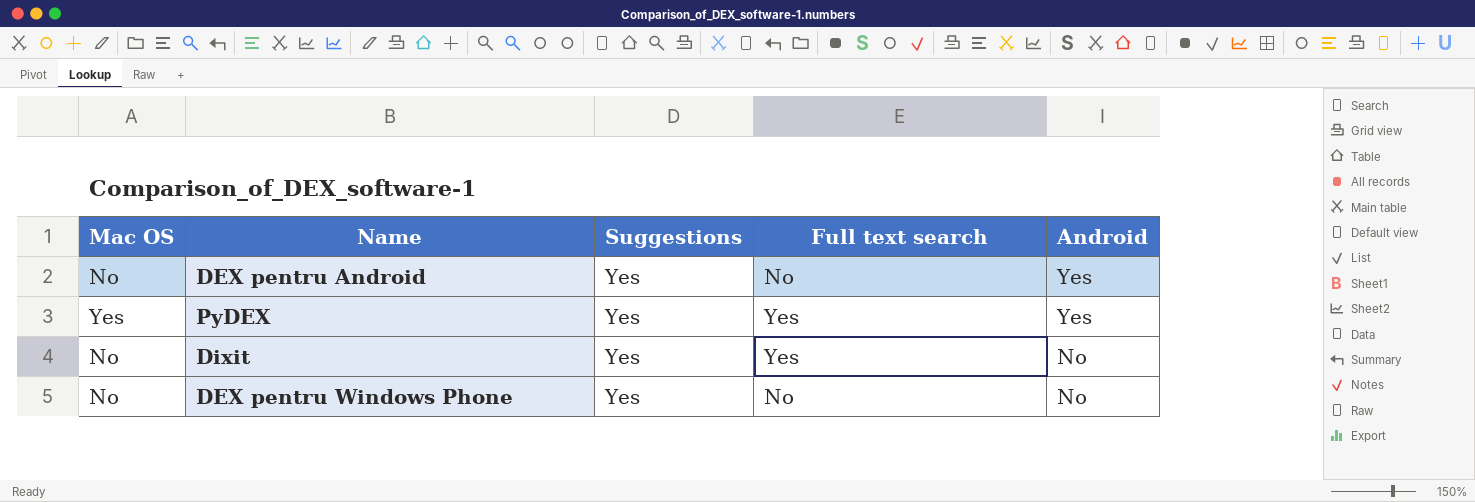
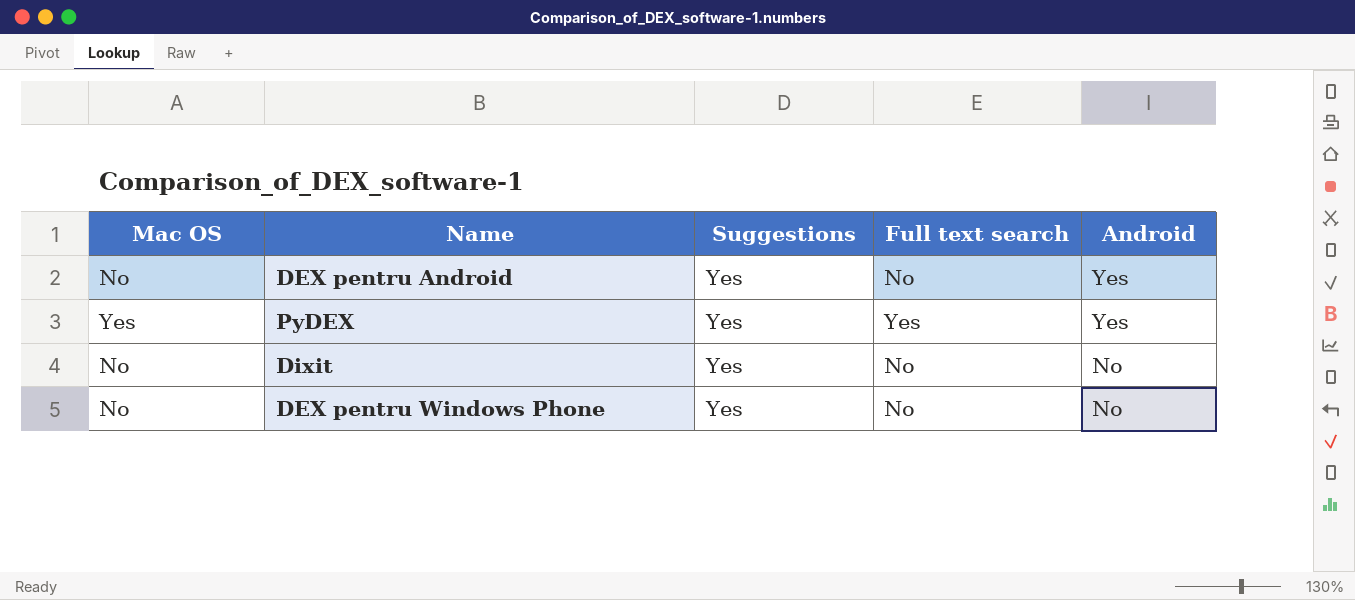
Dixit | Full text search: Yes -> No

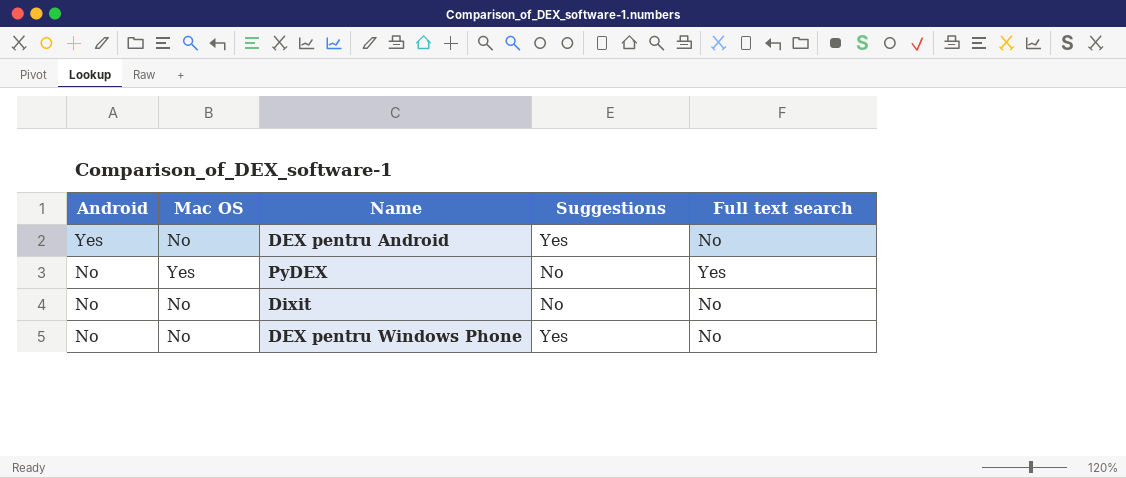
column Android | position: 5 -> 1
PyDEX | Android: Yes -> No
PyDEX | Suggestions: Yes -> No
Dixit | Suggestions: Yes -> No

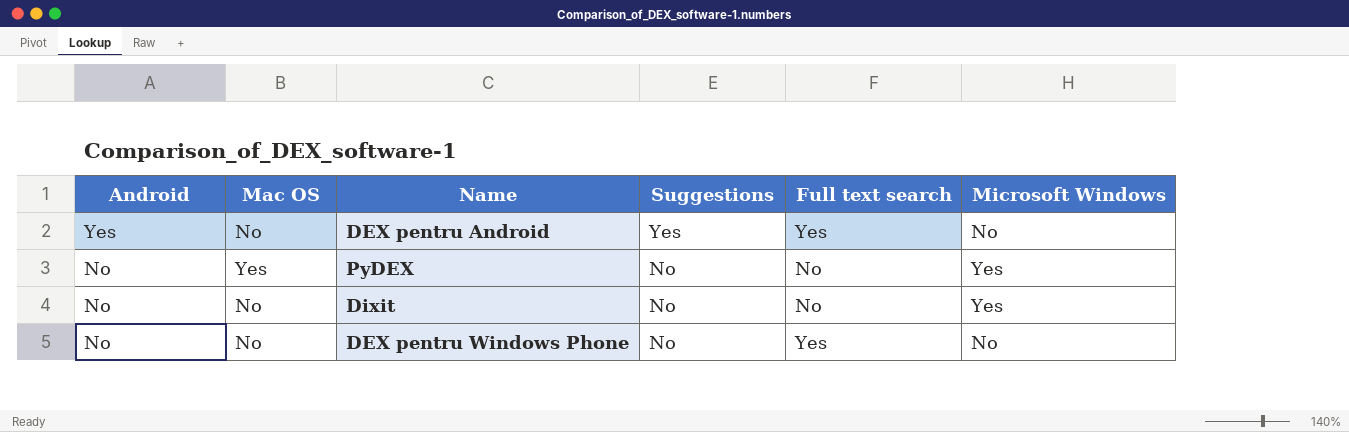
column Microsoft Windows | position: none -> 6
DEX pentru Android | Full text search: No -> Yes
PyDEX | Full text search: Yes -> No
DEX pentru Windows Phone | Suggestions: Yes -> No
DEX pentru Windows Phone | Full text search: No -> Yes

